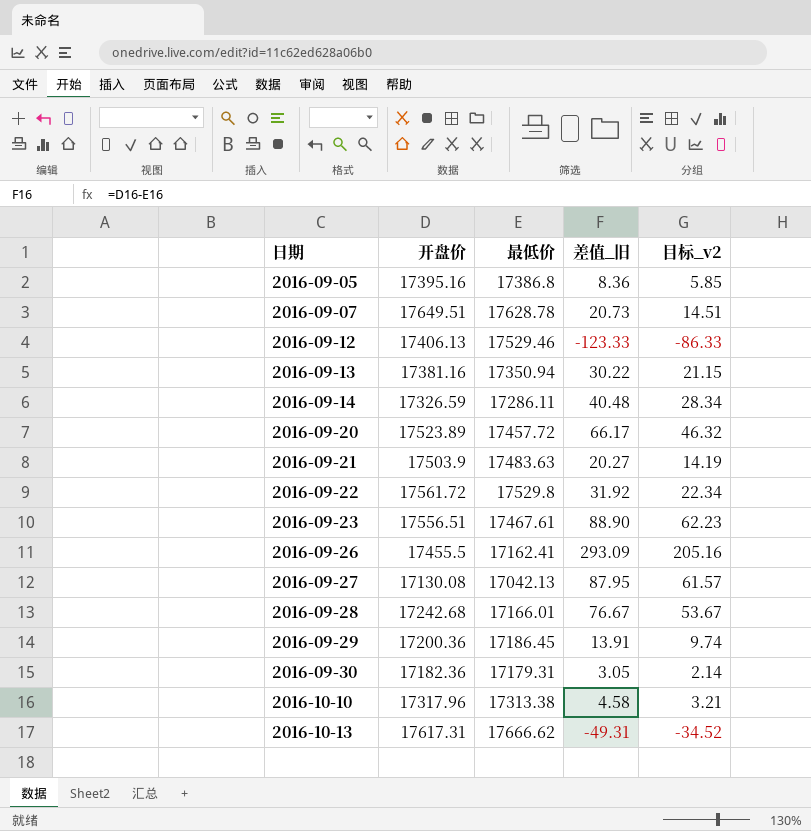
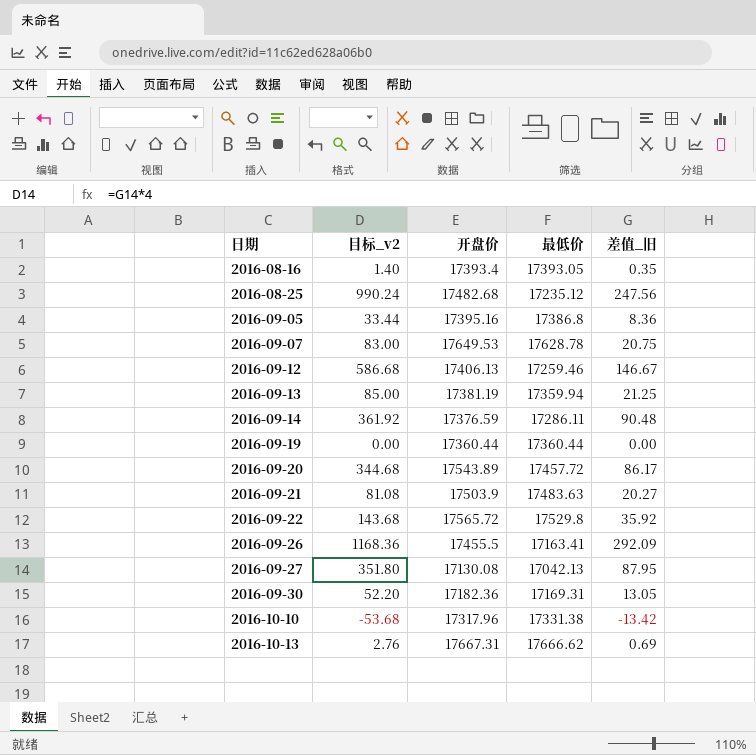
column 目标_v2 | formula: [差值_旧] * 0.7 -> [差值_旧] * 4
column 目标_v2 | position: 5 -> 2
row 2016-09-23: 17556.51 | 17467.61 | 88.90 | 62.23 -> none
row 2016-09-28: 17242.68 | 17166.01 | 76.67 | 53.67 -> none
row 2016-09-29: 17200.36 | 17186.45 | 13.91 | 9.74 -> none
row 2016-08-16: none -> 1.40 | 17393.4 | 17393.05 | 0.35
row 2016-08-25: none -> 990.24 | 17482.68 | 17235.12 | 247.56
2016-09-07 | 开盘价: 17649.51 -> 17649.53
2016-09-07 | 差值_旧: 20.73 -> 20.75
2016-09-12 | 最低价: 17529.46 -> 17259.46
2016-09-12 | 差值_旧: -123.33 -> 146.67
2016-09-13 | 开盘价: 17381.16 -> 17381.19
2016-09-13 | 最低价: 17350.94 -> 17359.94
2016-09-13 | 差值_旧: 30.22 -> 21.25
2016-09-14 | 开盘价: 17326.59 -> 17376.59
2016-09-14 | 差值_旧: 40.48 -> 90.48
row 2016-09-19: none -> 0.00 | 17360.44 | 17360.44 | 0.00
2016-09-20 | 开盘价: 17523.89 -> 17543.89
2016-09-20 | 差值_旧: 66.17 -> 86.17
2016-09-22 | 开盘价: 17561.72 -> 17565.72
2016-09-22 | 差值_旧: 31.92 -> 35.92
2016-09-26 | 最低价: 17162.41 -> 17163.41
2016-09-26 | 差值_旧: 293.09 -> 292.09
2016-09-30 | 最低价: 17179.31 -> 17169.31
2016-09-30 | 差值_旧: 3.05 -> 13.05
2016-10-10 | 最低价: 17313.38 -> 17331.38
2016-10-10 | 差值_旧: 4.58 -> -13.42
2016-10-13 | 开盘价: 17617.31 -> 17667.31
2016-10-13 | 差值_旧: -49.31 -> 0.69

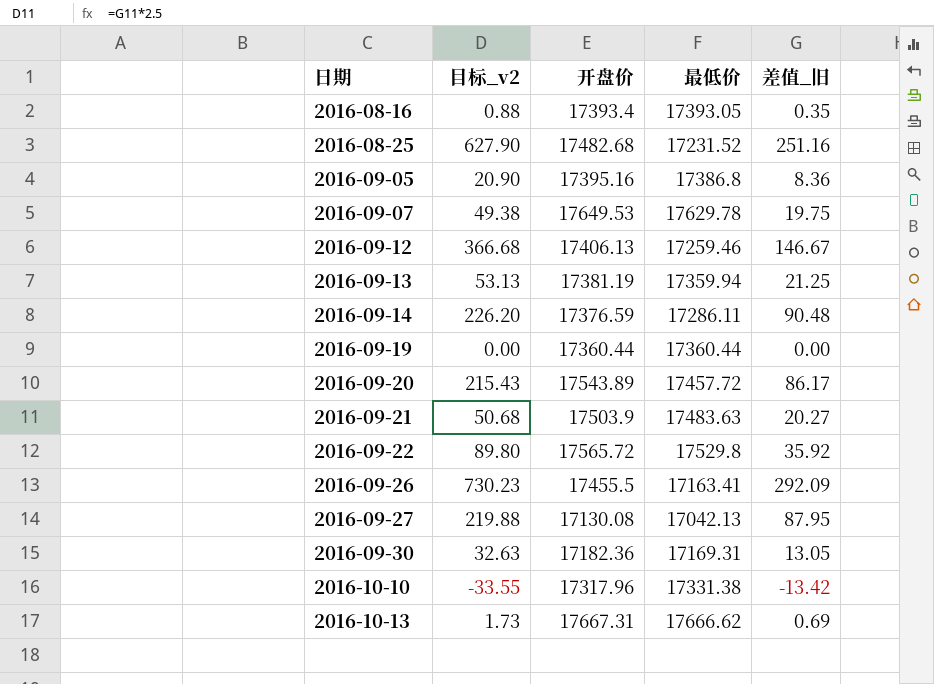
column 目标_v2 | formula: [差值_旧] * 4 -> [差值_旧] * 2.5
2016-08-25 | 最低价: 17235.12 -> 17231.52
2016-08-25 | 差值_旧: 247.56 -> 251.16
2016-09-07 | 最低价: 17628.78 -> 17629.78
2016-09-07 | 差值_旧: 20.75 -> 19.75

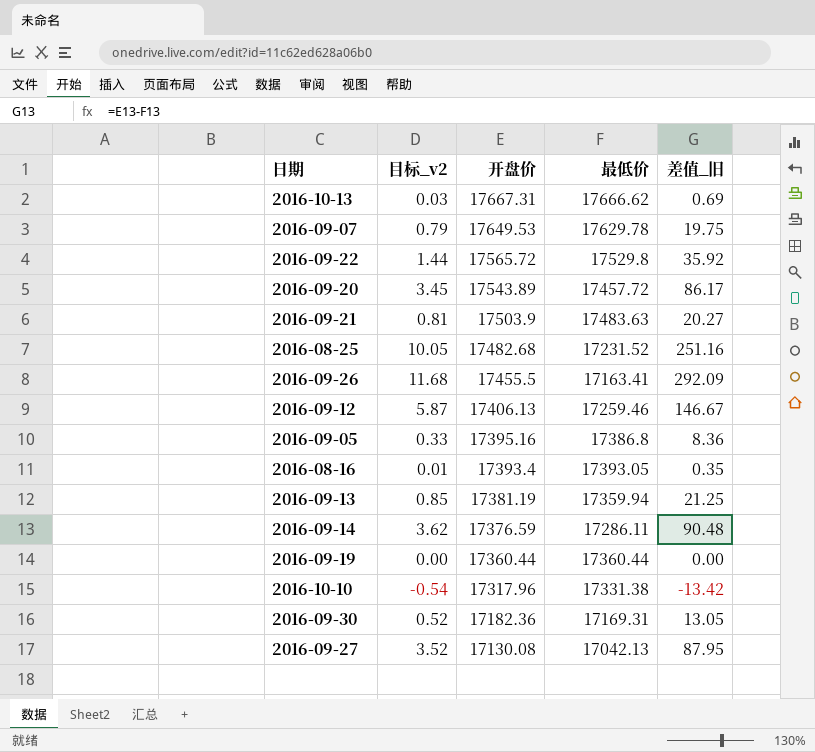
row order: 日期 ascending -> 开盘价 descending
column 目标_v2 | formula: [差值_旧] * 2.5 -> [差值_旧] * 0.04

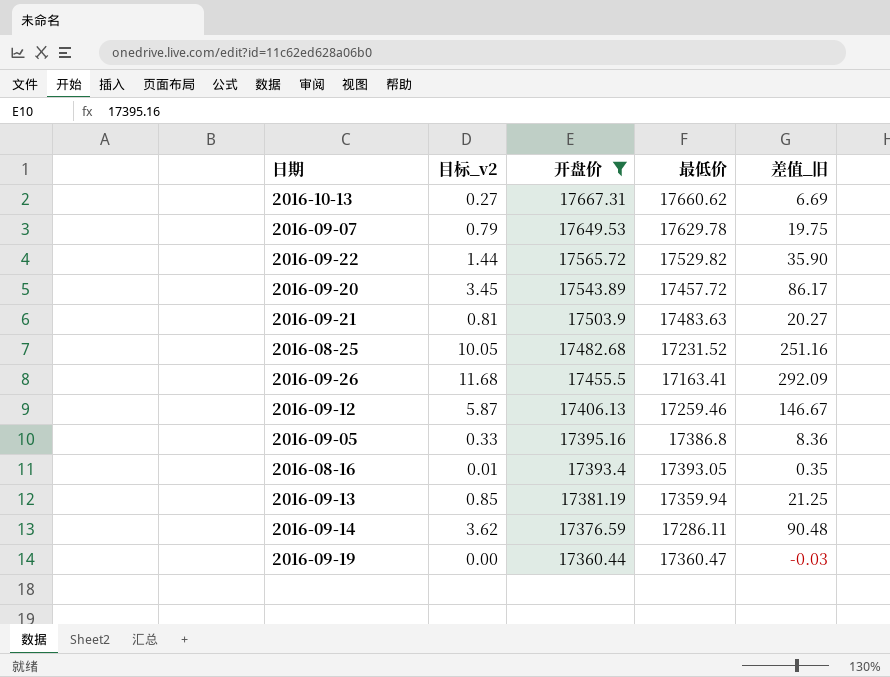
filter: none -> 开盘价 >= 17360.44
2016-10-13 | 目标_v2: 0.03 -> 0.27
2016-10-13 | 最低价: 17666.62 -> 17660.62
2016-10-13 | 差值_旧: 0.69 -> 6.69
2016-09-22 | 最低价: 17529.8 -> 17529.82
2016-09-22 | 差值_旧: 35.92 -> 35.90
2016-09-19 | 最低价: 17360.44 -> 17360.47
2016-09-19 | 差值_旧: 0.00 -> -0.03

